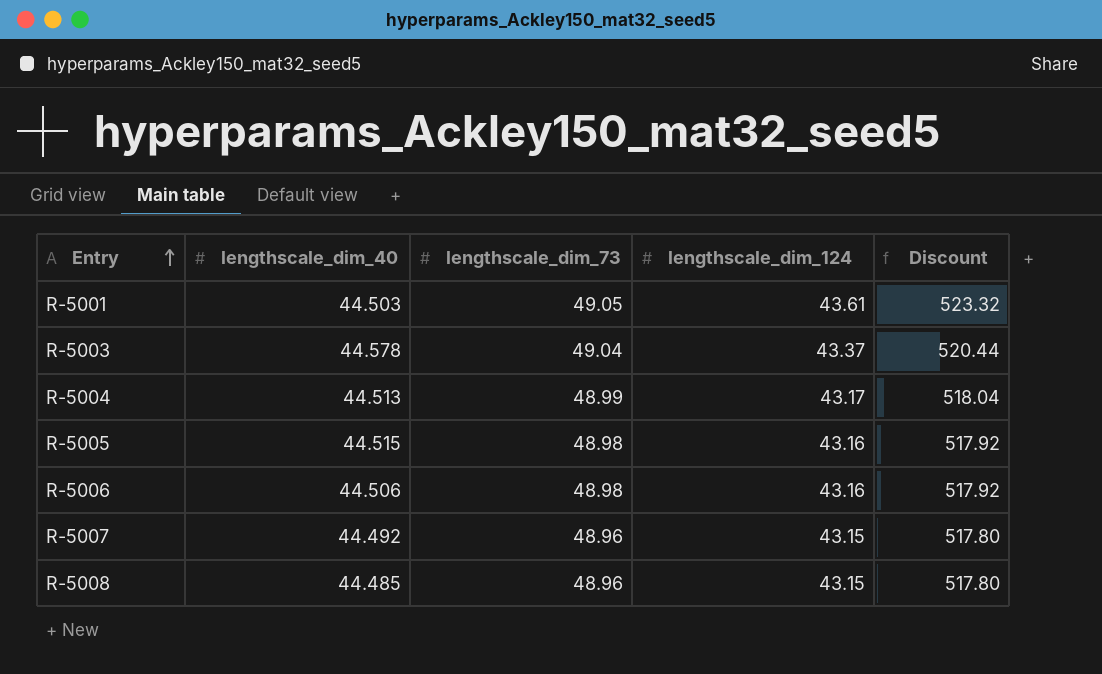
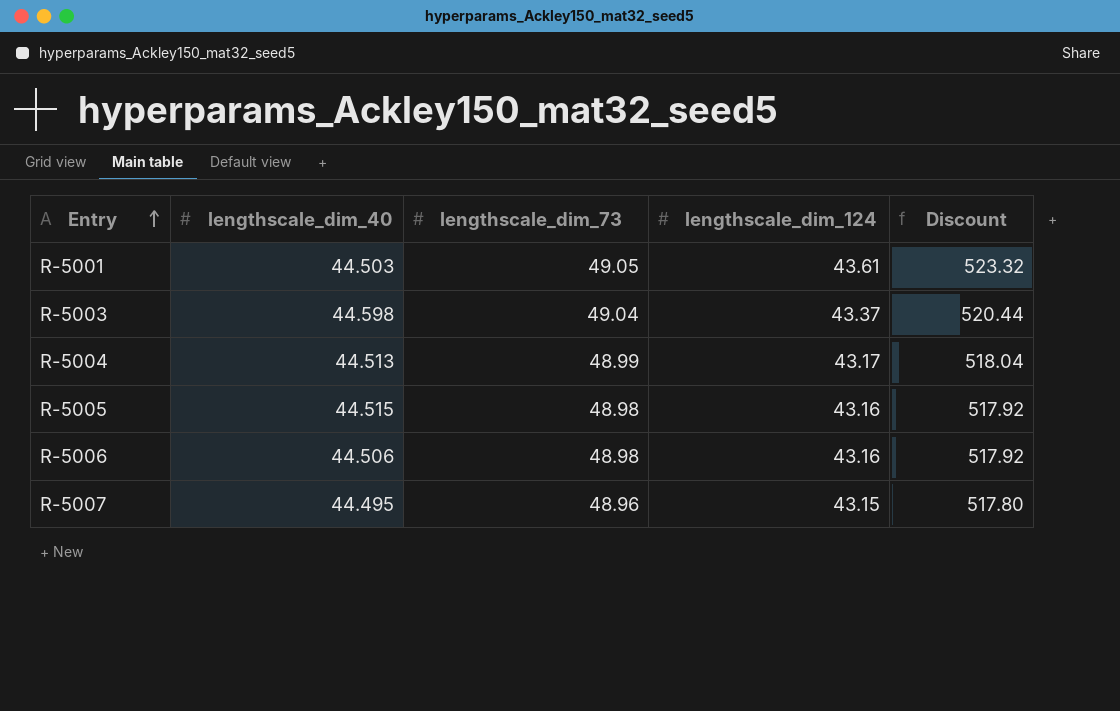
row R-5008: 44.485 | 48.96 | 43.15 | 517.80 -> none
R-5003 | lengthscale_dim_40: 44.578 -> 44.598
R-5007 | lengthscale_dim_40: 44.492 -> 44.495

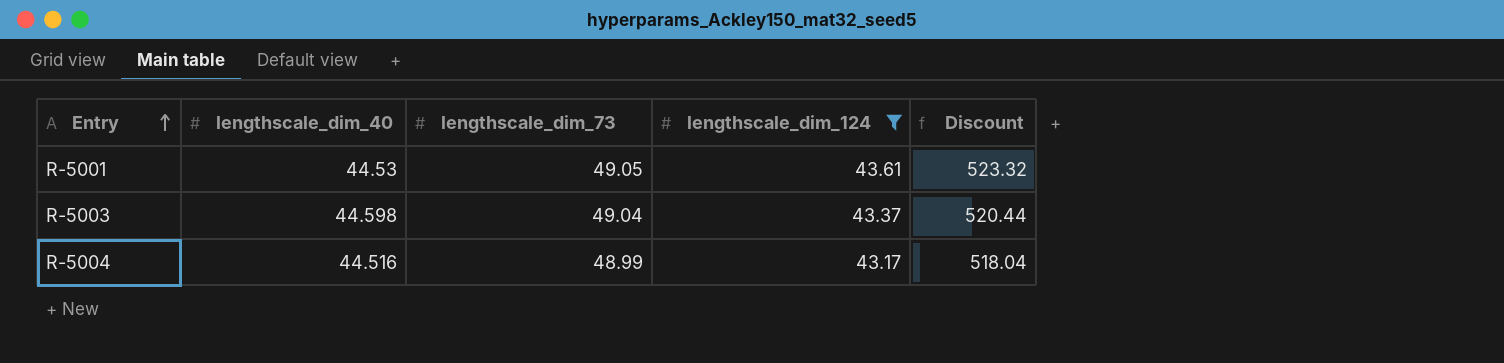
filter: none -> lengthscale_dim_124 >= 43.17
R-5001 | lengthscale_dim_40: 44.503 -> 44.53
R-5004 | lengthscale_dim_40: 44.513 -> 44.516

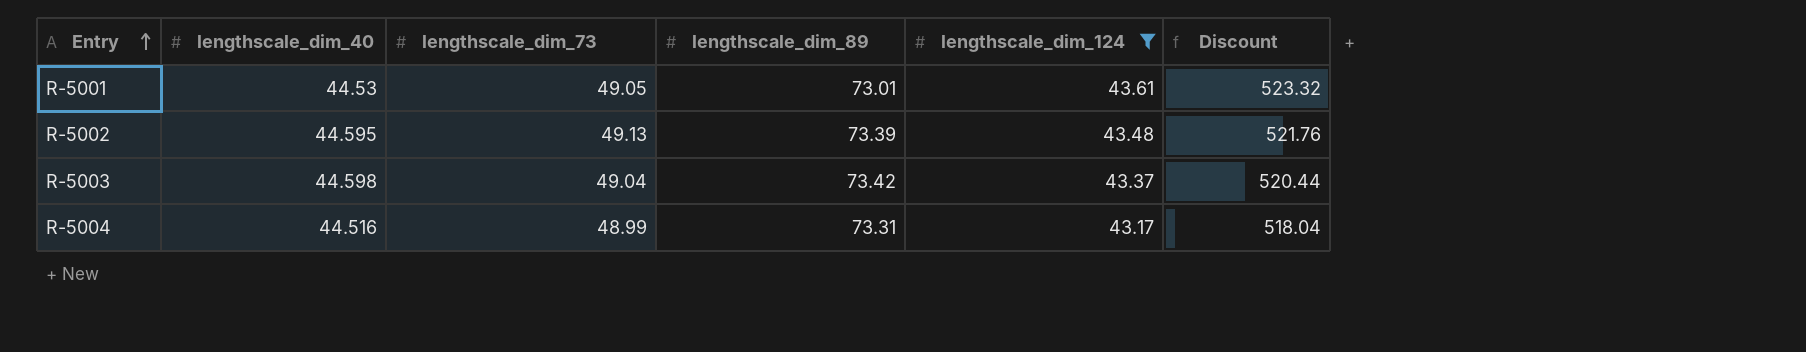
column lengthscale_dim_89 | position: none -> 4
row R-5002: none -> 44.595 | 49.13 | 73.39 | 43.48 | 521.76

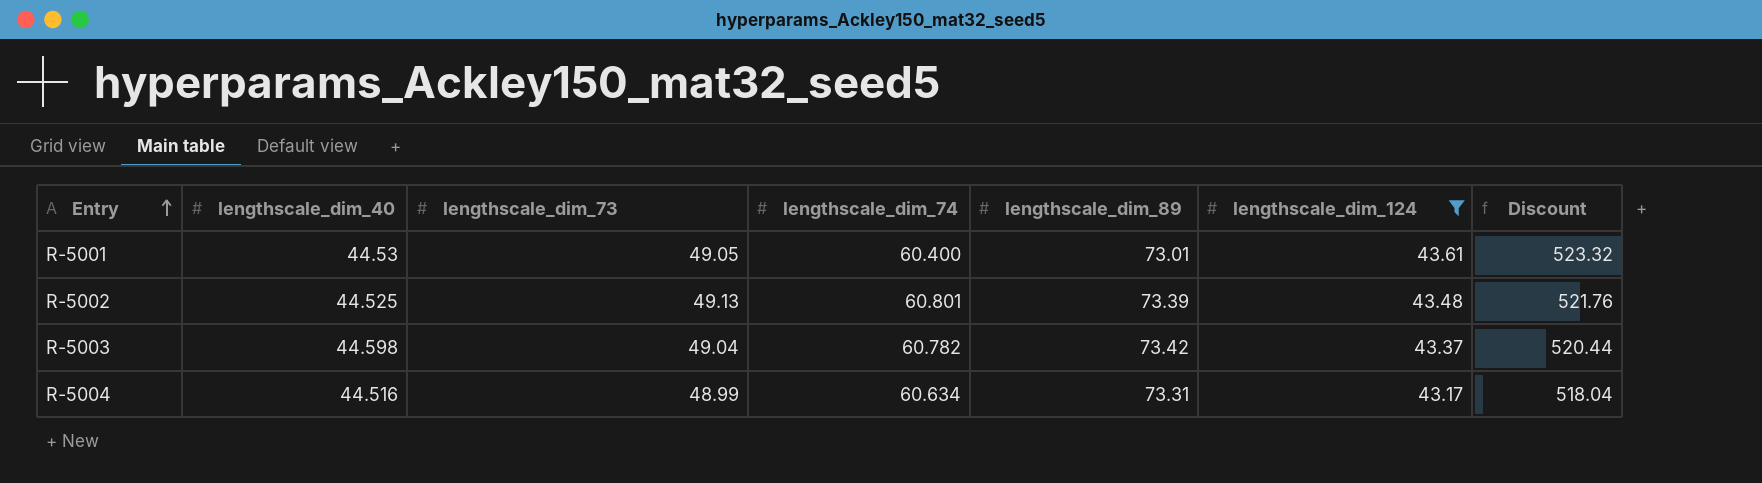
column lengthscale_dim_74 | position: none -> 4
R-5002 | lengthscale_dim_40: 44.595 -> 44.525

